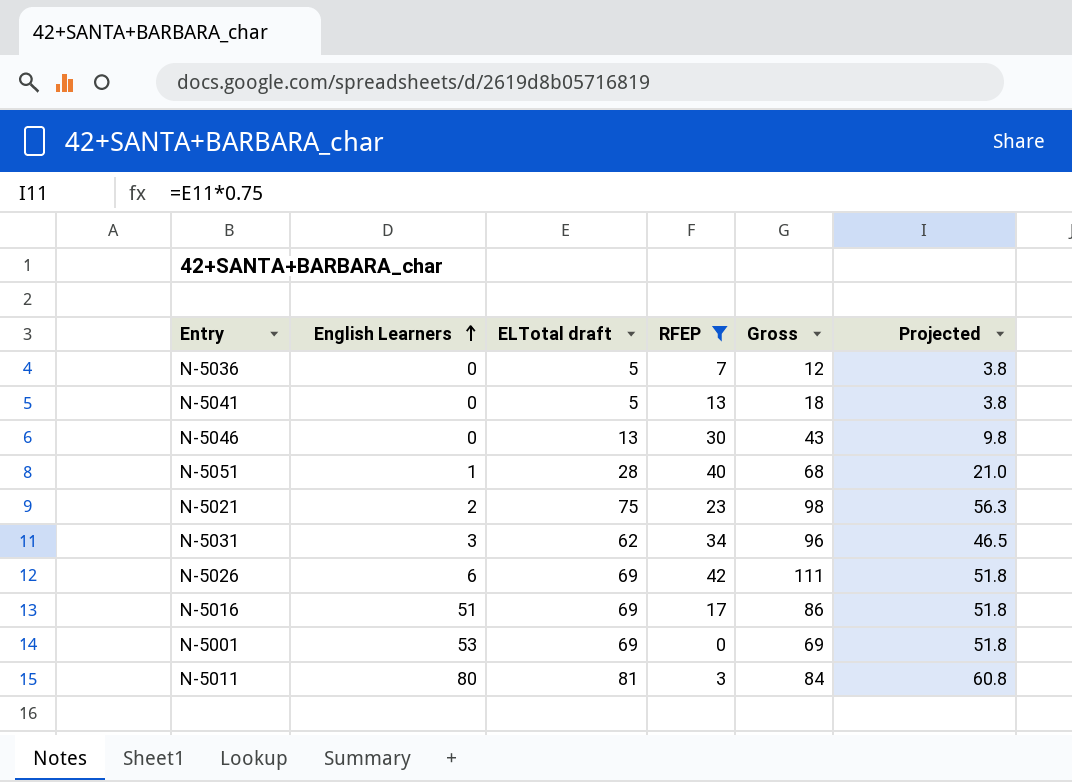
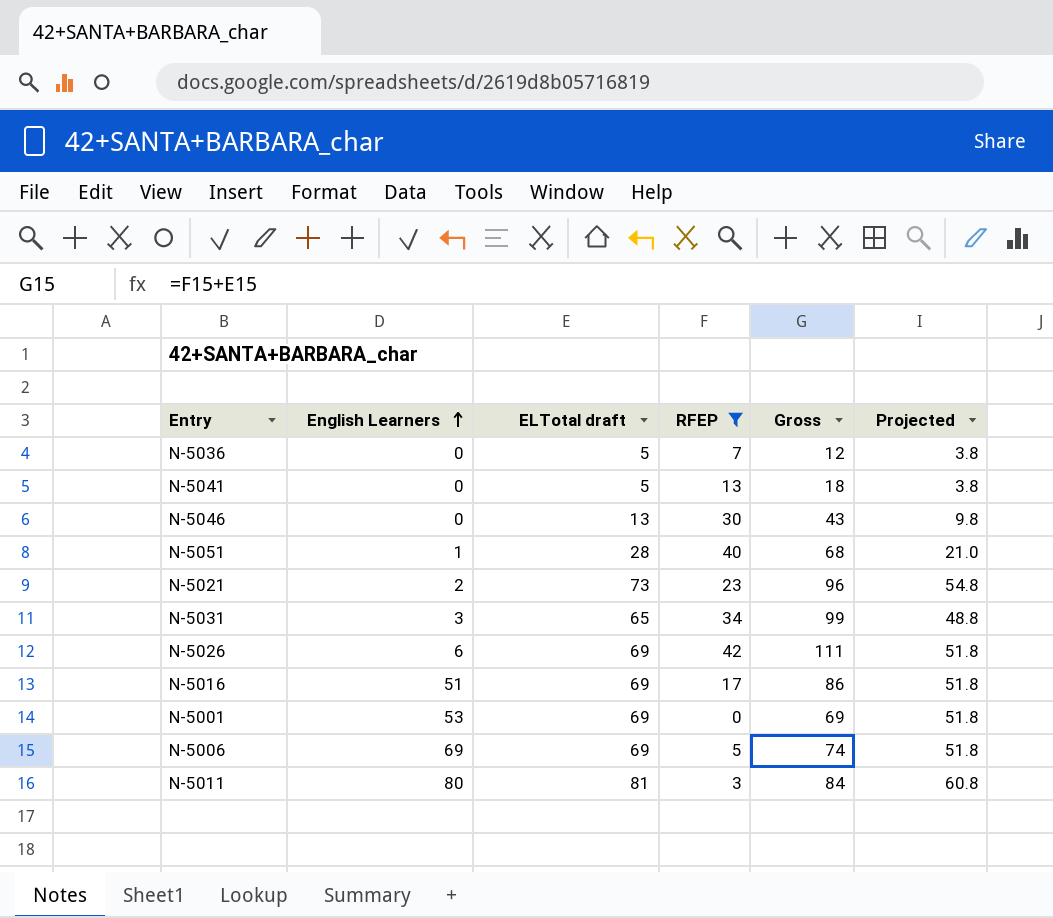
N-5021 | ELTotal draft: 75 -> 73
N-5021 | Gross: 98 -> 96
N-5021 | Projected: 56.3 -> 54.8
N-5031 | ELTotal draft: 62 -> 65
N-5031 | Gross: 96 -> 99
N-5031 | Projected: 46.5 -> 48.8
row N-5006: none -> 69 | 69 | 5 | 74 | 51.8

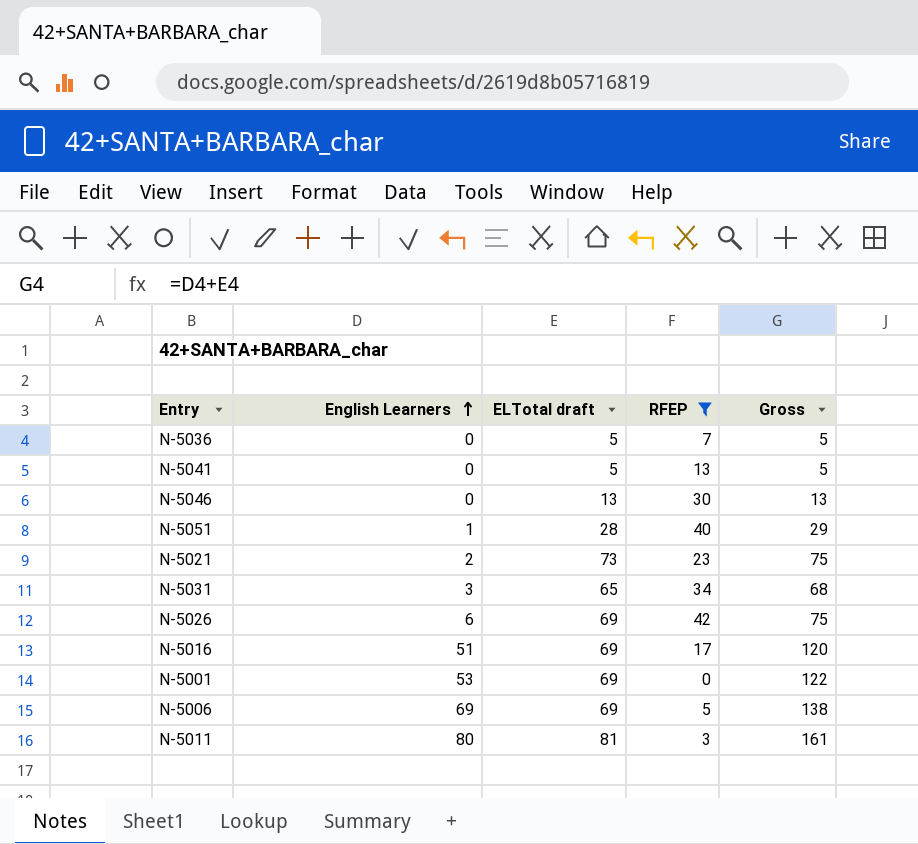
column Projected | formula: [ELTotal draft] * 0.75 -> none
column Gross | formula: [ELTotal draft] + [RFEP] -> [English Learners] + [ELTotal draft]

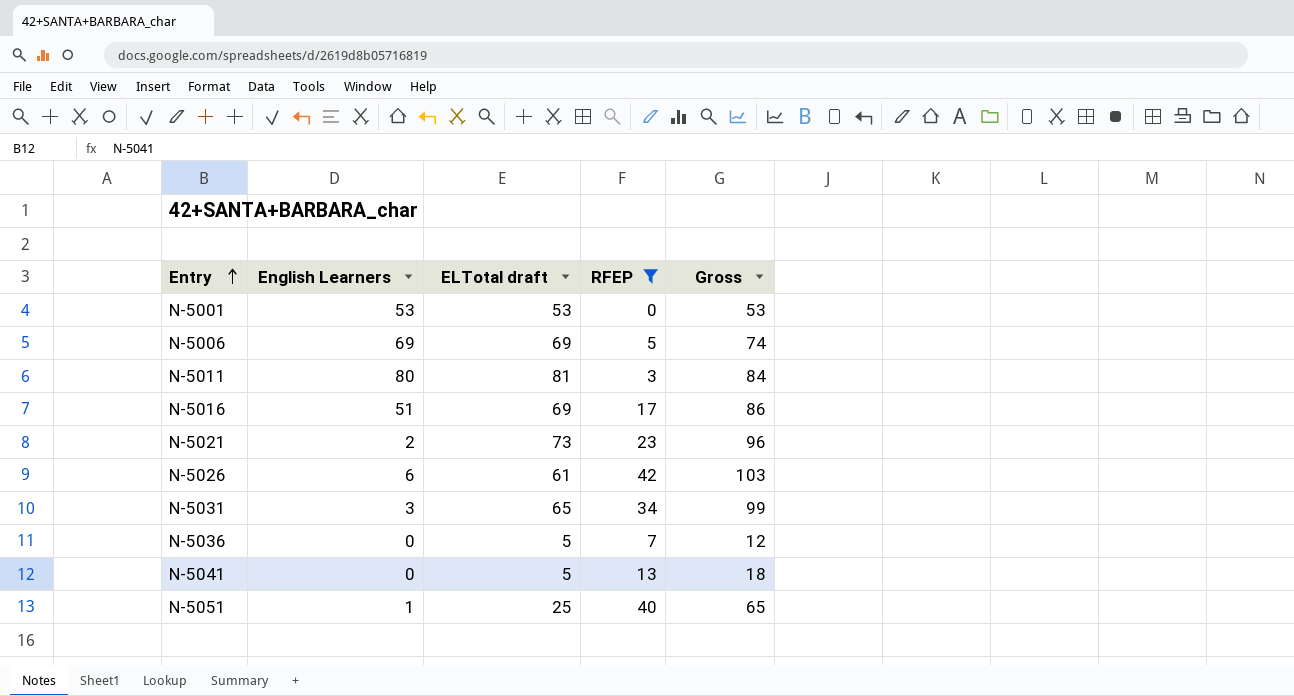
row order: English Learners ascending -> Entry ascending
column Gross | formula: [English Learners] + [ELTotal draft] -> [ELTotal draft] + [RFEP]
row N-5046: 0 | 13 | 30 | 13 -> none
N-5001 | ELTotal draft: 69 -> 53
N-5026 | ELTotal draft: 69 -> 61
N-5051 | ELTotal draft: 28 -> 25

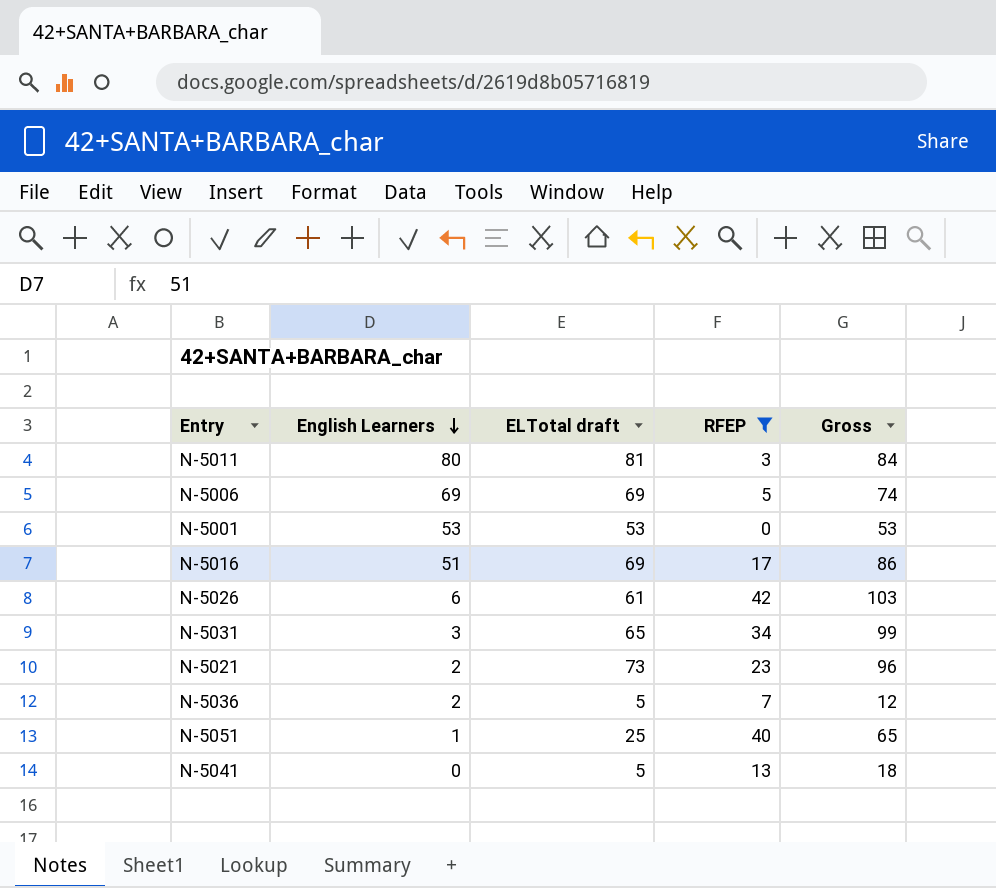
row order: Entry ascending -> English Learners descending
N-5036 | English Learners: 0 -> 2

